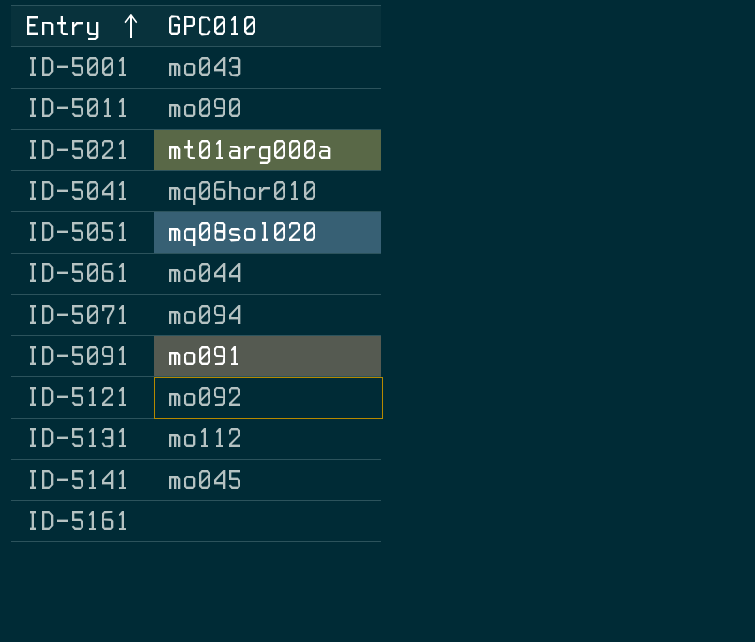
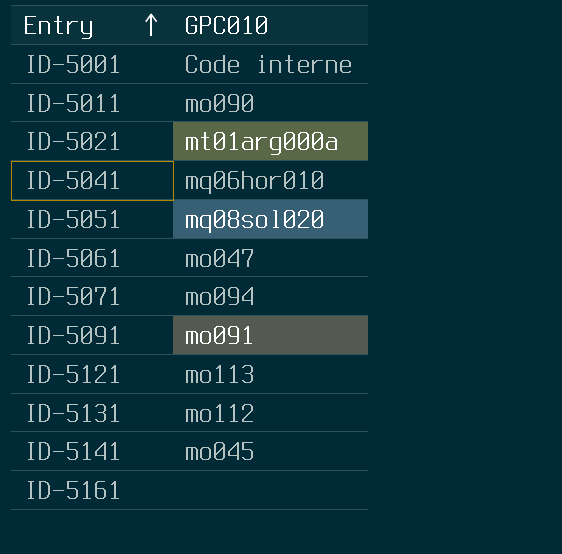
ID-5001 | GPC010: mo043 -> Code interne
ID-5061 | GPC010: mo044 -> mo047
ID-5121 | GPC010: mo092 -> mo113

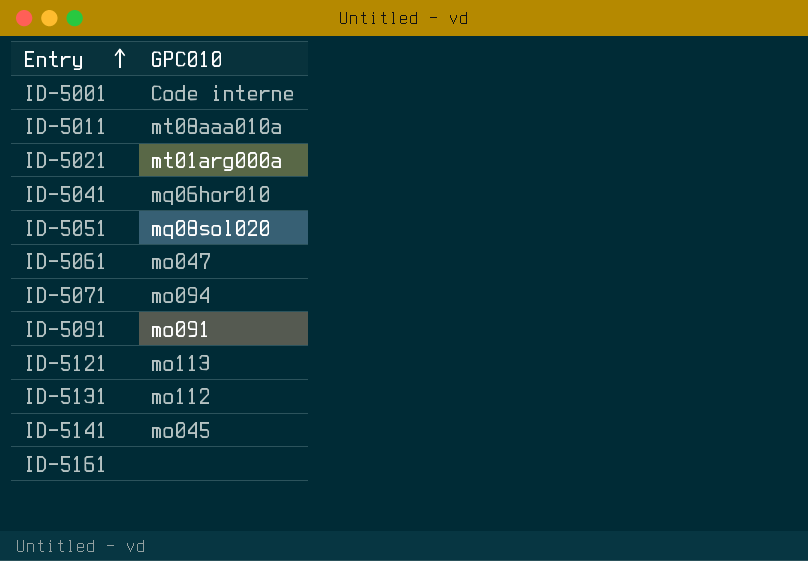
ID-5011 | GPC010: mo090 -> mt08aaa010a

